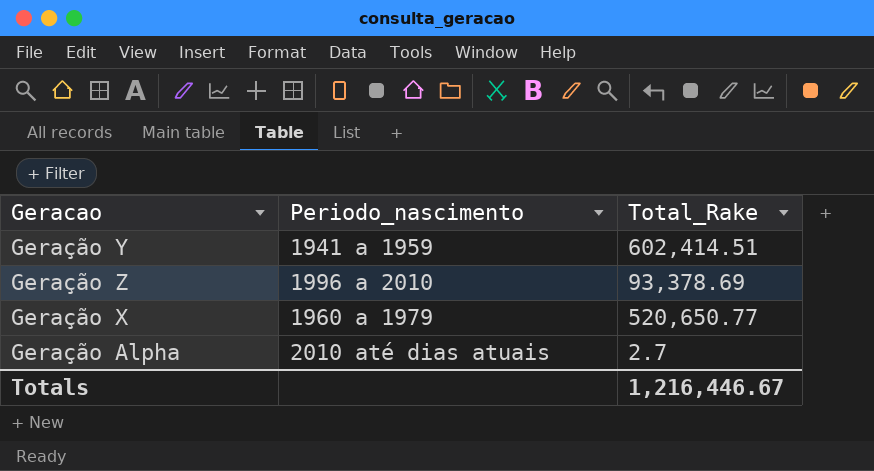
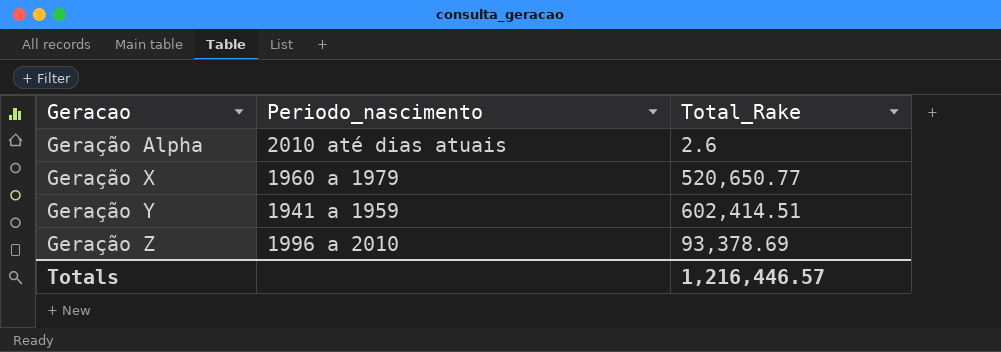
row order: none -> Geracao ascending
Geração Alpha | Total_Rake: 2.7 -> 2.6
Totals | Total_Rake: 1,216,446.67 -> 1,216,446.57

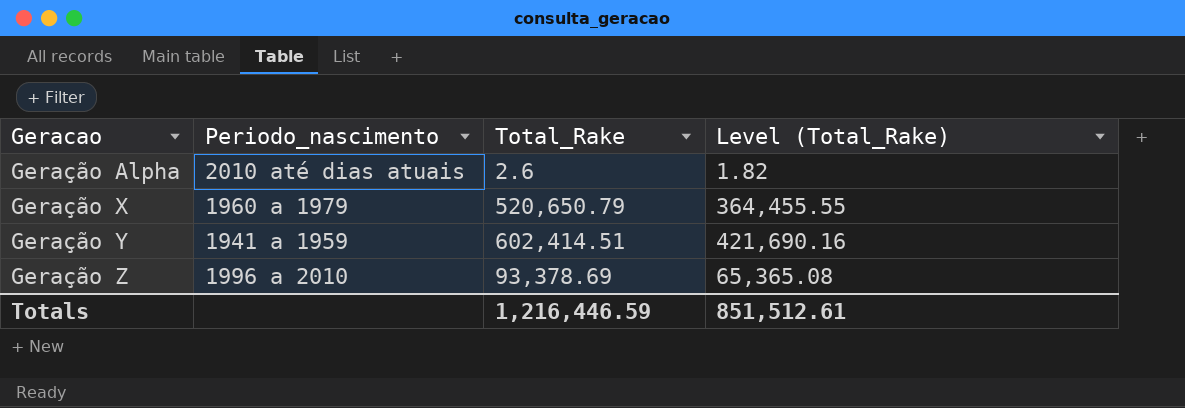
column Level (Total_Rake) | formula: none -> [Total_Rake] * 0.7
Geração X | Total_Rake: 520,650.77 -> 520,650.79
Totals | Total_Rake: 1,216,446.57 -> 1,216,446.59

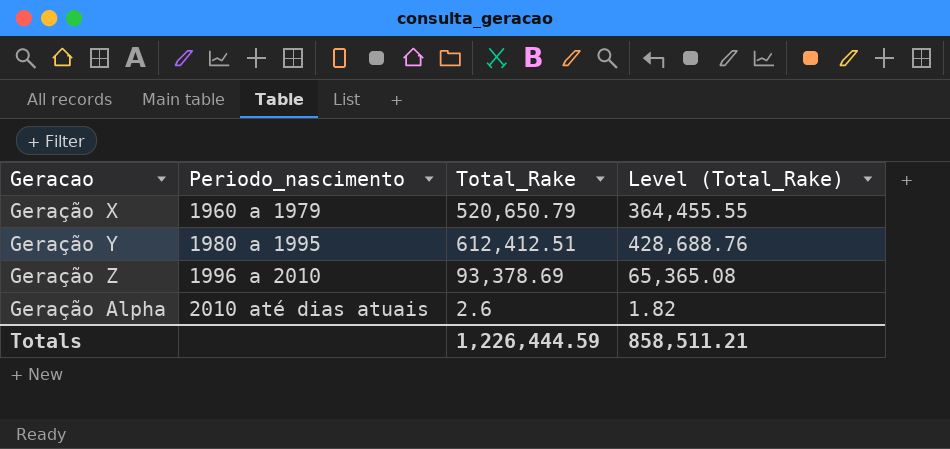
row order: Geracao ascending -> Periodo_nascimento ascending
Geração Y | Periodo_nascimento: 1941 a 1959 -> 1980 a 1995
Geração Y | Total_Rake: 602,414.51 -> 612,412.51
Geração Y | Level (Total_Rake): 421,690.16 -> 428,688.76
Totals | Total_Rake: 1,216,446.59 -> 1,226,444.59
Totals | Level (Total_Rake): 851,512.61 -> 858,511.21

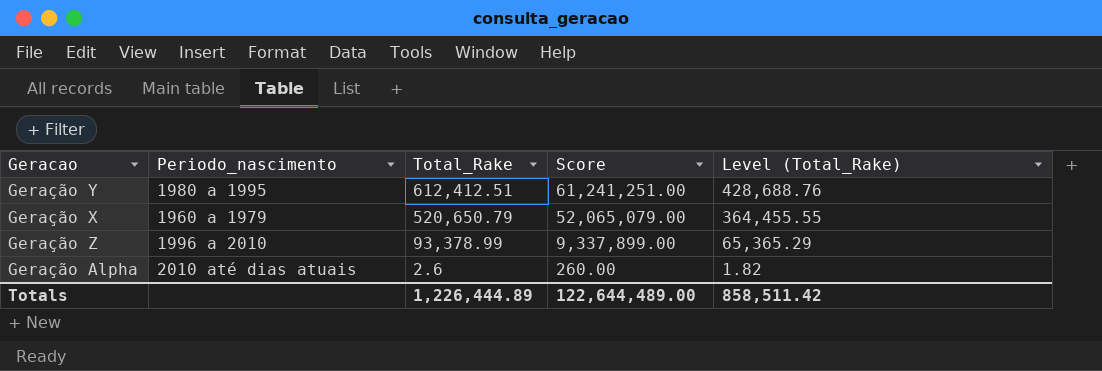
row order: Periodo_nascimento ascending -> Total_Rake descending
column Score | formula: none -> [Total_Rake] * 100
Geração Z | Total_Rake: 93,378.69 -> 93,378.99
Geração Z | Level (Total_Rake): 65,365.08 -> 65,365.29
Totals | Total_Rake: 1,226,444.59 -> 1,226,444.89
Totals | Level (Total_Rake): 858,511.21 -> 858,511.42

